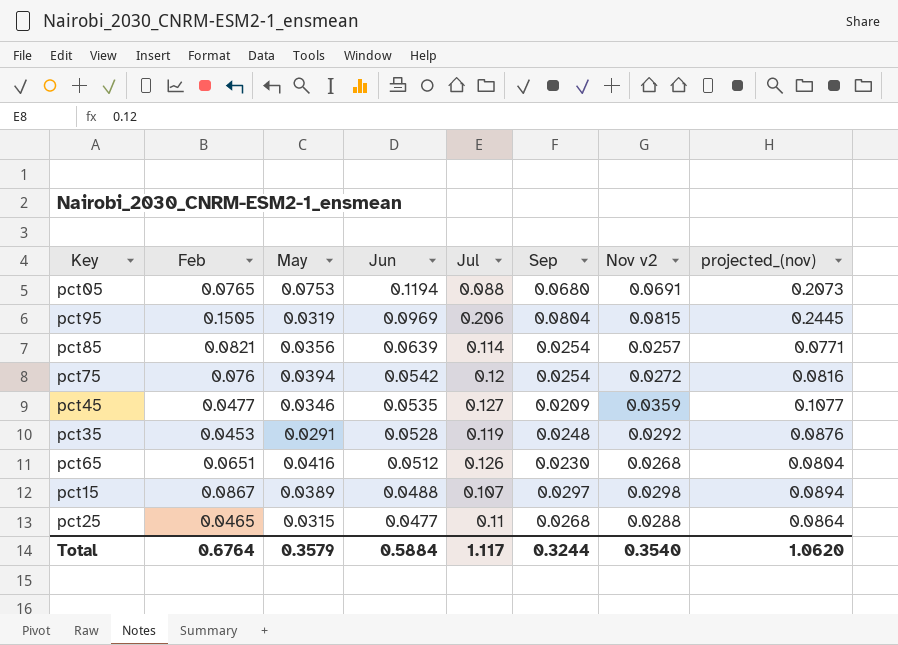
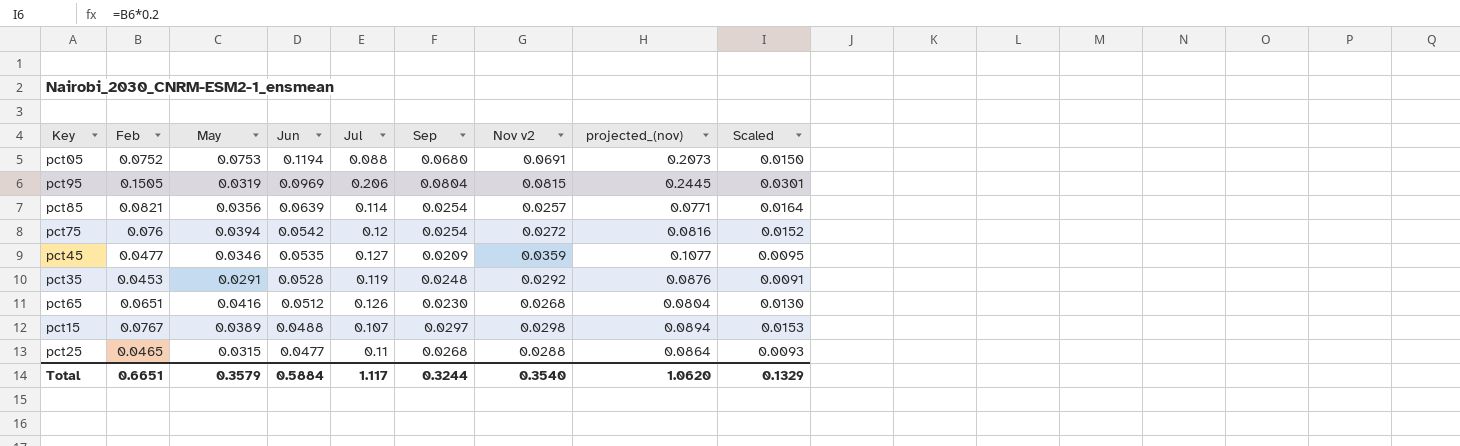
column Scaled | formula: none -> [Feb] * 0.2
pct05 | Feb: 0.0765 -> 0.0752
pct15 | Feb: 0.0867 -> 0.0767
Total | Feb: 0.6764 -> 0.6651

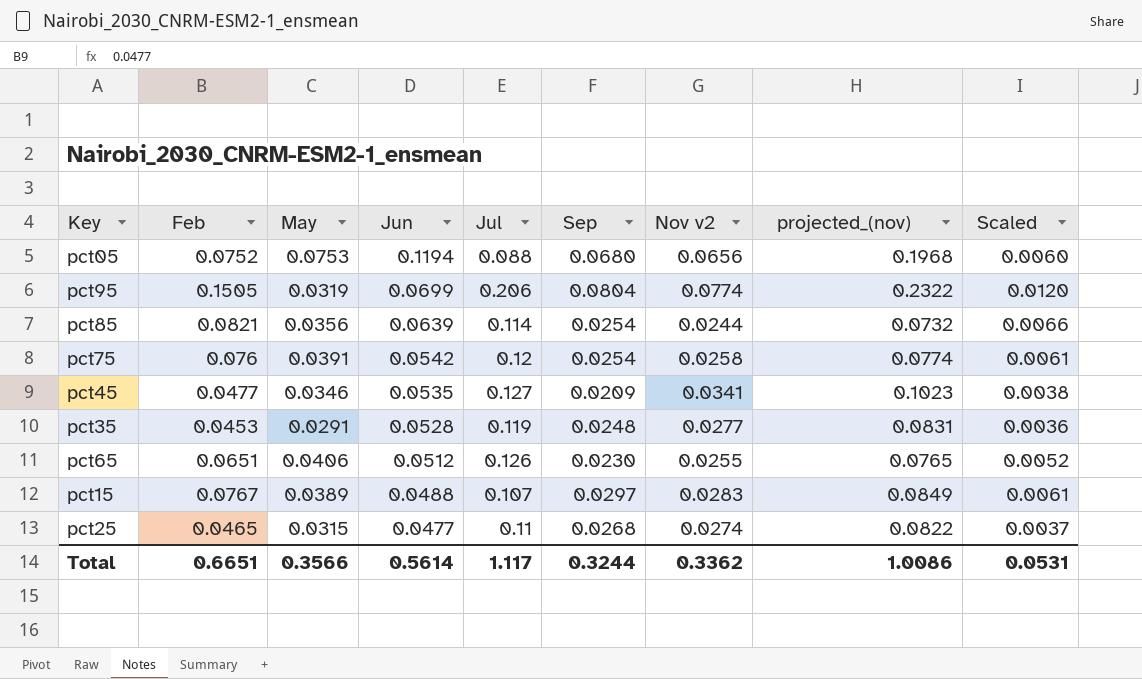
column Scaled | formula: [Feb] * 0.2 -> [Feb] * 0.08
pct05 | Nov v2: 0.0691 -> 0.0656
pct05 | projected_(nov): 0.2073 -> 0.1968
pct95 | Jun: 0.0969 -> 0.0699
pct95 | Nov v2: 0.0815 -> 0.0774
pct95 | projected_(nov): 0.2445 -> 0.2322
pct85 | Nov v2: 0.0257 -> 0.0244
pct85 | projected_(nov): 0.0771 -> 0.0732
pct75 | May: 0.0394 -> 0.0391
pct75 | Nov v2: 0.0272 -> 0.0258
pct75 | projected_(nov): 0.0816 -> 0.0774
pct45 | Nov v2: 0.0359 -> 0.0341
pct45 | projected_(nov): 0.1077 -> 0.1023
pct35 | Nov v2: 0.0292 -> 0.0277
pct35 | projected_(nov): 0.0876 -> 0.0831
pct65 | May: 0.0416 -> 0.0406
pct65 | Nov v2: 0.0268 -> 0.0255
pct65 | projected_(nov): 0.0804 -> 0.0765
pct15 | Nov v2: 0.0298 -> 0.0283
pct15 | projected_(nov): 0.0894 -> 0.0849
pct25 | Nov v2: 0.0288 -> 0.0274
pct25 | projected_(nov): 0.0864 -> 0.0822
Total | May: 0.3579 -> 0.3566
Total | Jun: 0.5884 -> 0.5614
Total | Nov v2: 0.3540 -> 0.3362
Total | projected_(nov): 1.0620 -> 1.0086
Total | Scaled: 0.1329 -> 0.0531

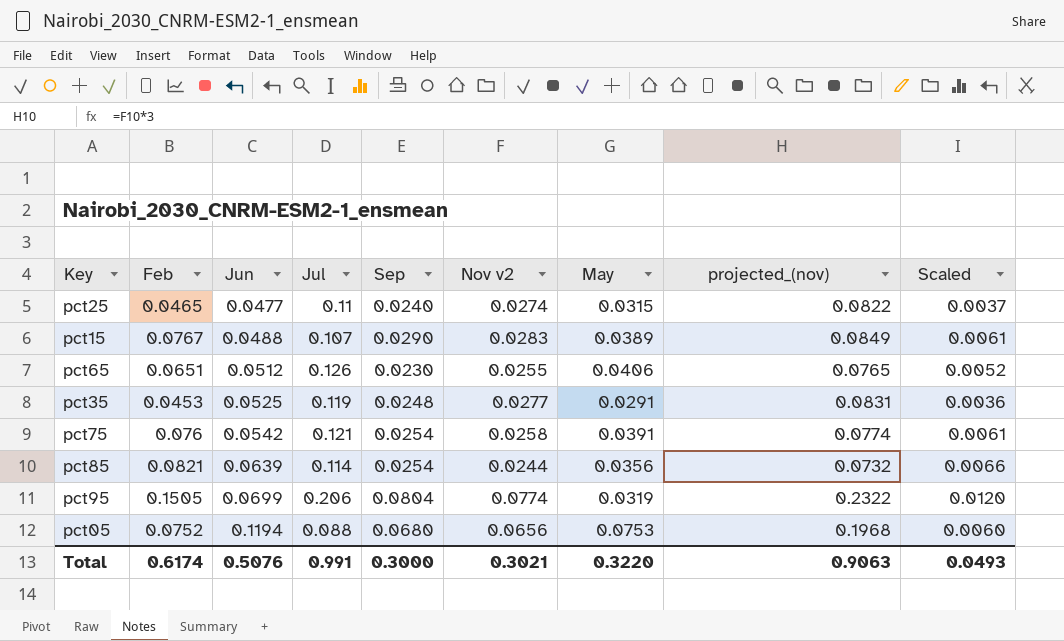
row order: Jun descending -> Jun ascending
column May | position: 3 -> 7
row pct45: 0.0477 | 0.0346 | 0.0535 | 0.127 | 0.0209 | 0.0341 | 0.1023 | 0.0038 -> none
pct25 | Sep: 0.0268 -> 0.0240
pct15 | Sep: 0.0297 -> 0.0290
pct35 | Jun: 0.0528 -> 0.0525
pct75 | Jul: 0.12 -> 0.121
Total | Feb: 0.6651 -> 0.6174
Total | Jun: 0.5614 -> 0.5076
Total | Jul: 1.117 -> 0.991
Total | Sep: 0.3244 -> 0.3000
Total | Nov v2: 0.3362 -> 0.3021
Total | May: 0.3566 -> 0.3220
Total | projected_(nov): 1.0086 -> 0.9063
Total | Scaled: 0.0531 -> 0.0493

